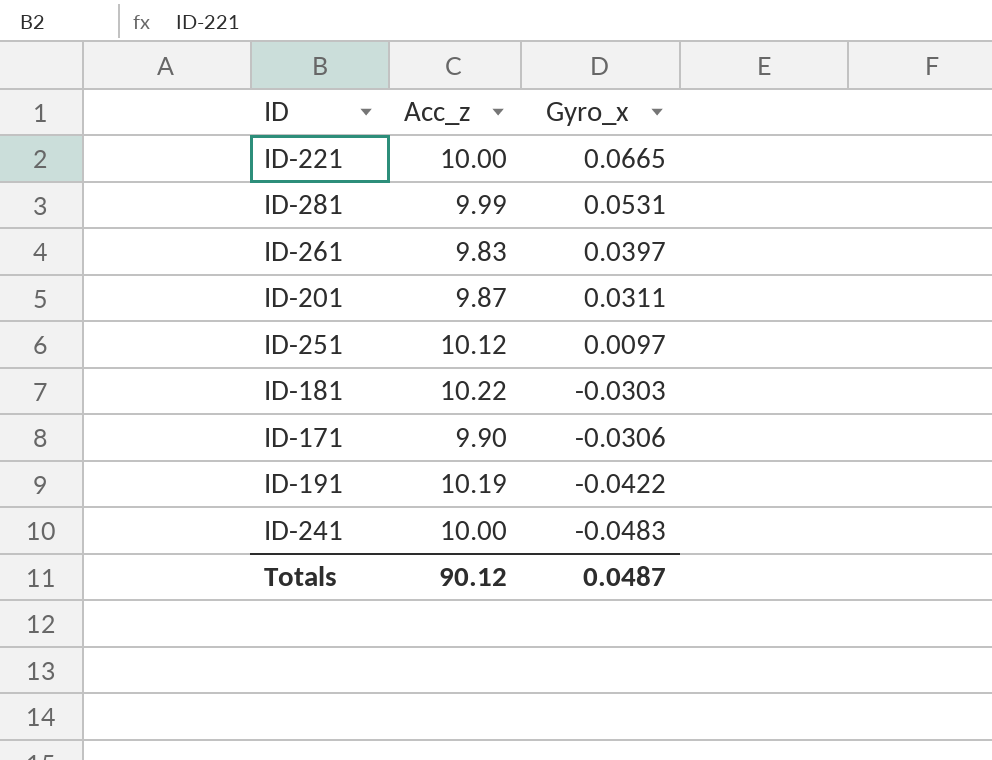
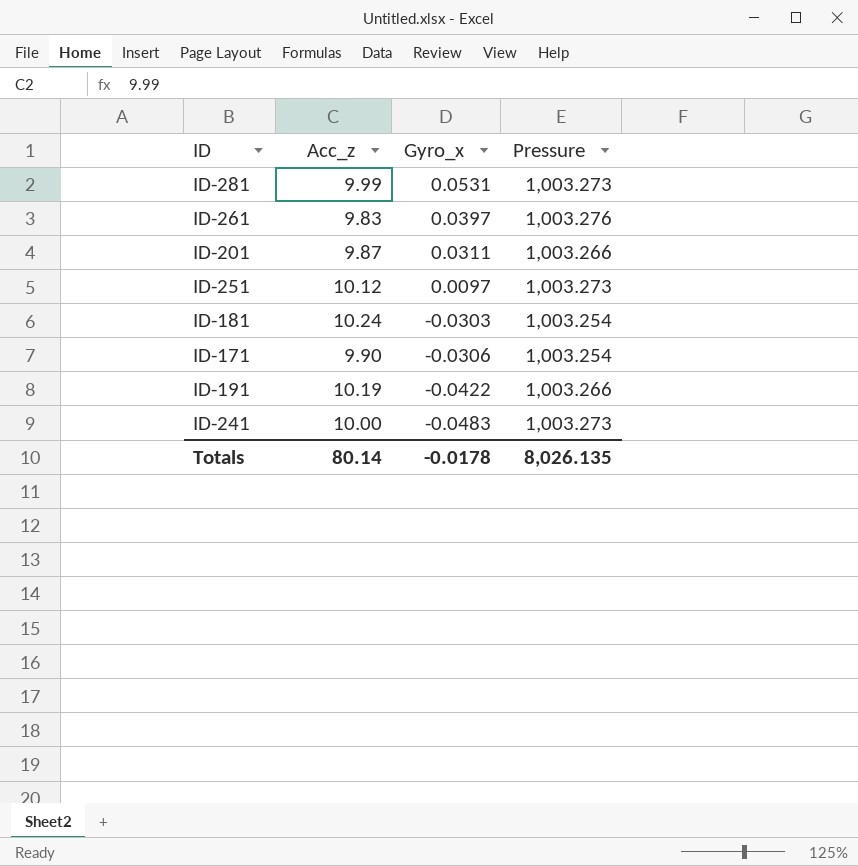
column Pressure | position: none -> 4
row ID-221: 10.00 | 0.0665 -> none
ID-181 | Acc_z: 10.22 -> 10.24
Totals | Acc_z: 90.12 -> 80.14
Totals | Gyro_x: 0.0487 -> -0.0178

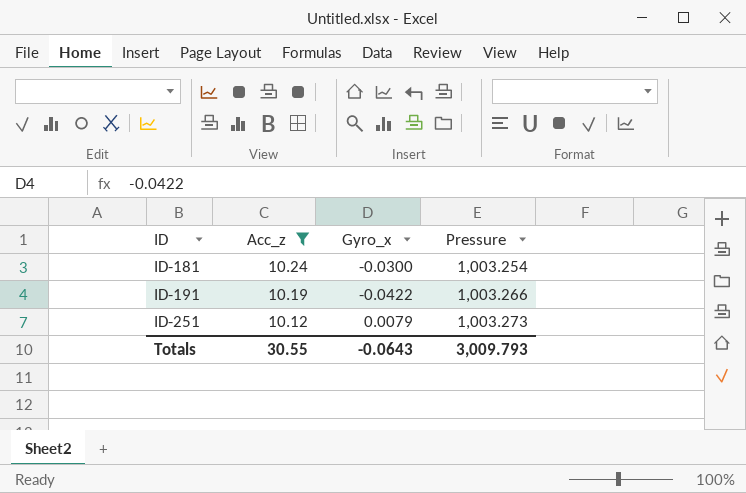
filter: none -> Acc_z >= 10.12
row order: Gyro_x descending -> ID ascending
ID-181 | Gyro_x: -0.0303 -> -0.0300
ID-251 | Gyro_x: 0.0097 -> 0.0079
Totals | Acc_z: 80.14 -> 30.55
Totals | Gyro_x: -0.0178 -> -0.0643
Totals | Pressure: 8,026.135 -> 3,009.793

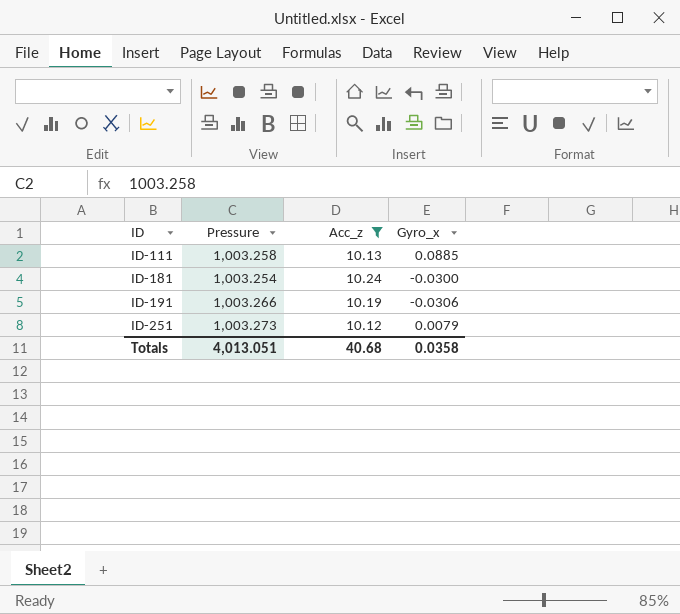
column Pressure | position: 4 -> 2
row ID-111: none -> 1,003.258 | 10.13 | 0.0885
ID-191 | Gyro_x: -0.0422 -> -0.0306
Totals | Pressure: 3,009.793 -> 4,013.051
Totals | Acc_z: 30.55 -> 40.68
Totals | Gyro_x: -0.0643 -> 0.0358

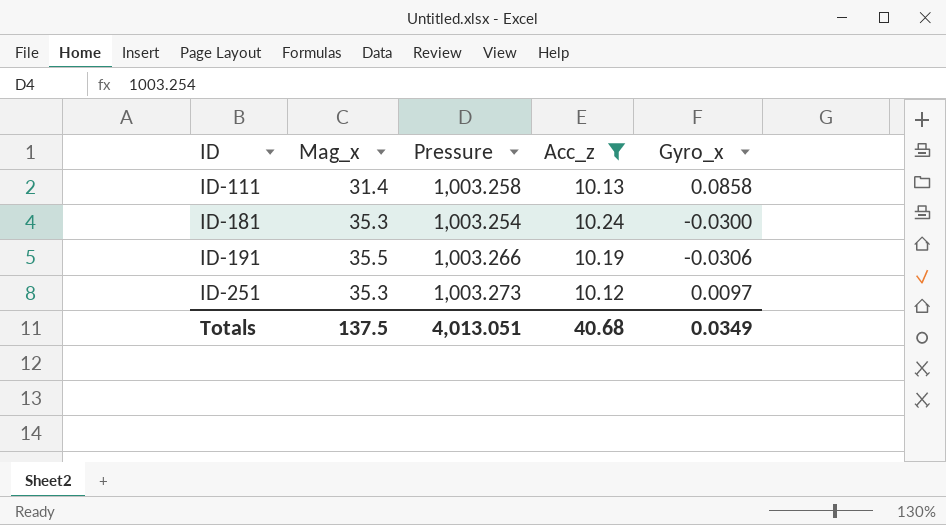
column Mag_x | position: none -> 2
ID-111 | Gyro_x: 0.0885 -> 0.0858
ID-251 | Gyro_x: 0.0079 -> 0.0097
Totals | Gyro_x: 0.0358 -> 0.0349

